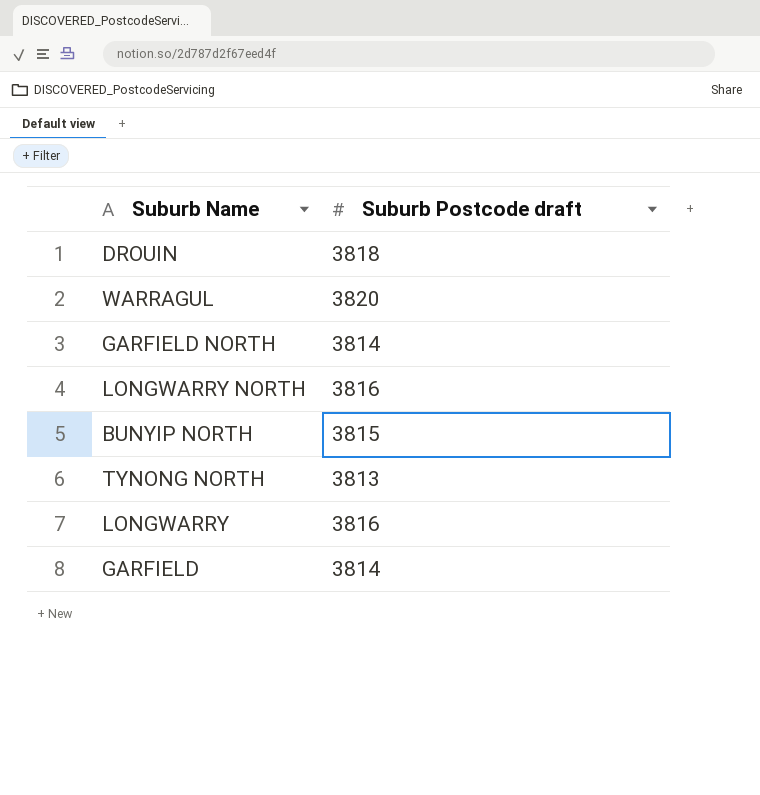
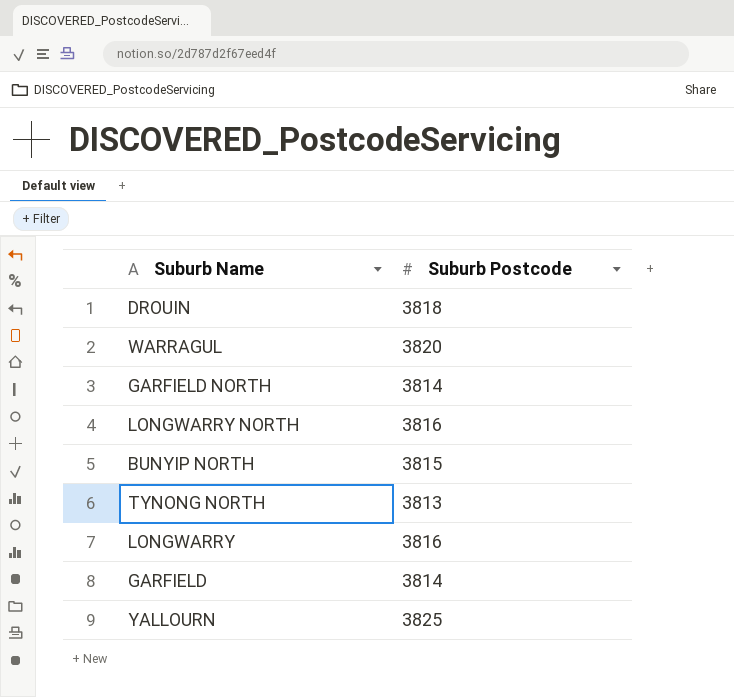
column name: Suburb Postcode draft -> Suburb Postcode
row YALLOURN: none -> 3825

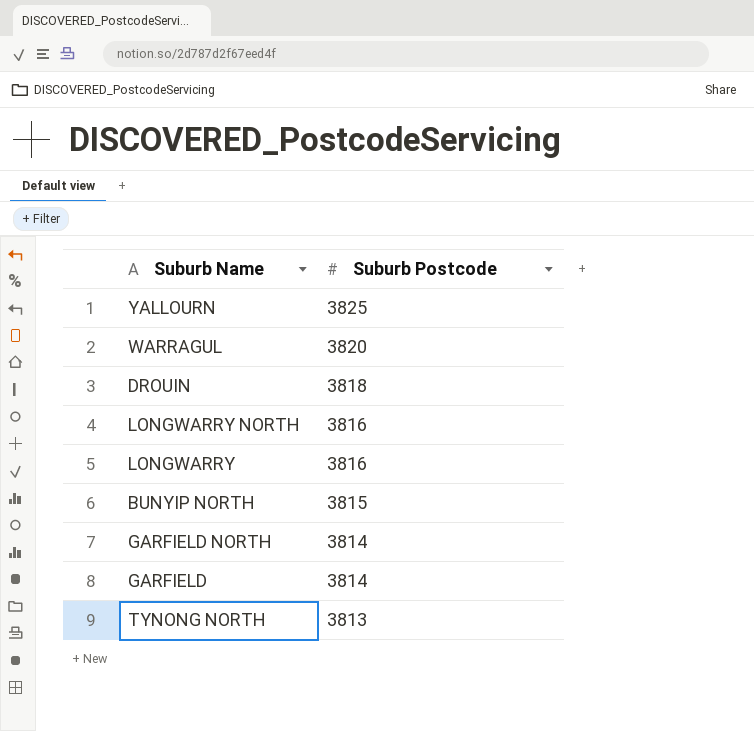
row order: none -> Suburb Postcode descending

